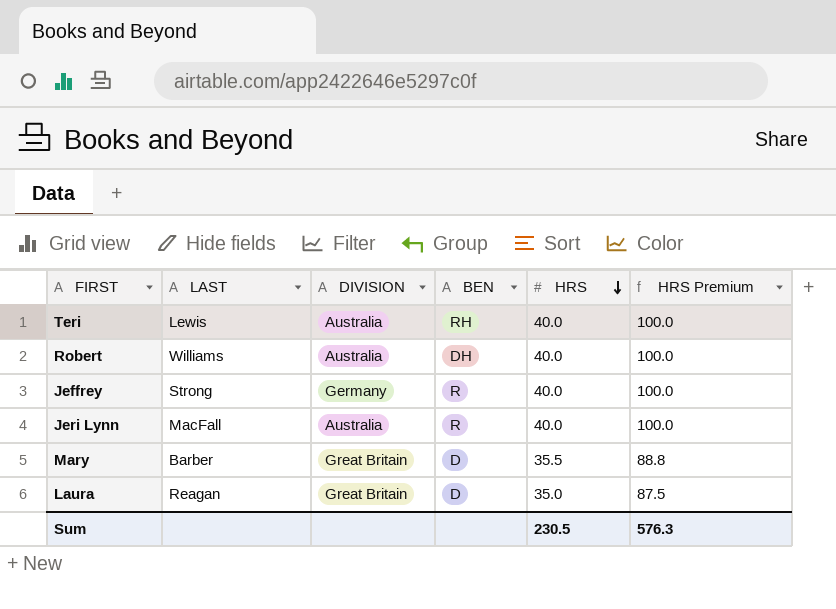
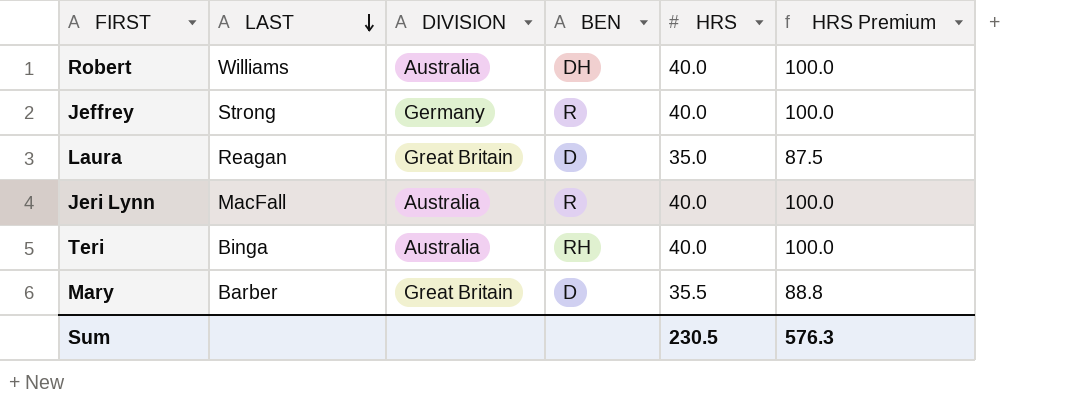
row order: HRS descending -> LAST descending
Teri | LAST: Lewis -> Binga

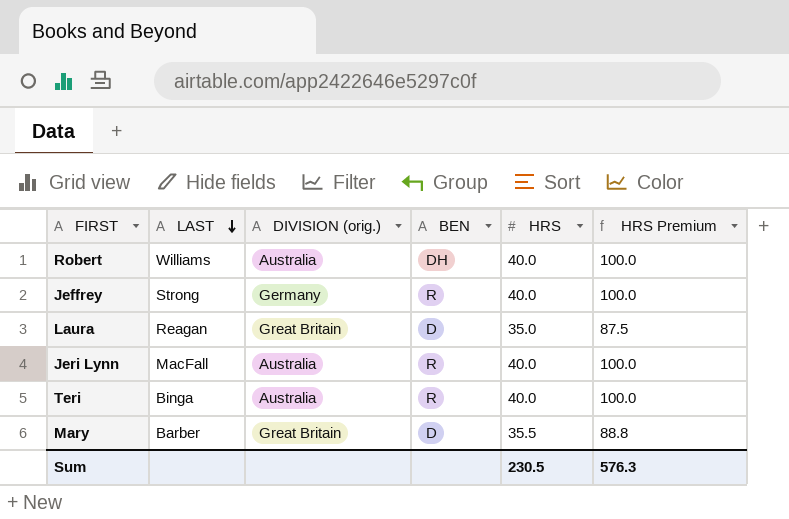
column name: DIVISION -> DIVISION (orig.)
Teri | BEN: RH -> R

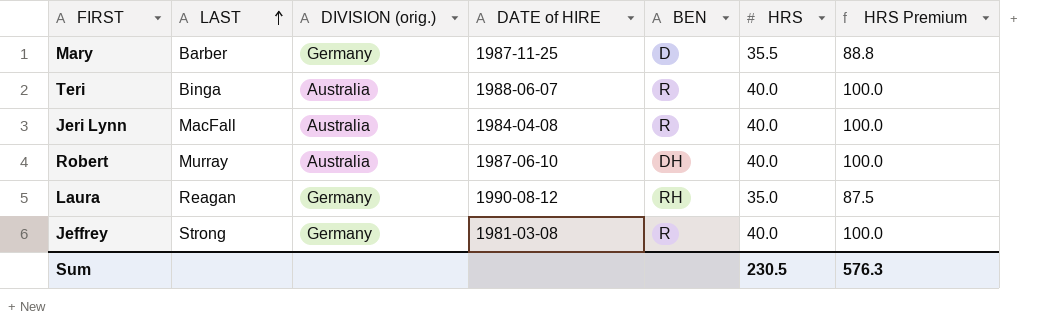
row order: LAST descending -> LAST ascending
column DATE of HIRE | position: none -> 4
Mary | DIVISION (orig.): Great Britain -> Germany
Robert | LAST: Williams -> Murray
Laura | DIVISION (orig.): Great Britain -> Germany
Laura | BEN: D -> RH

